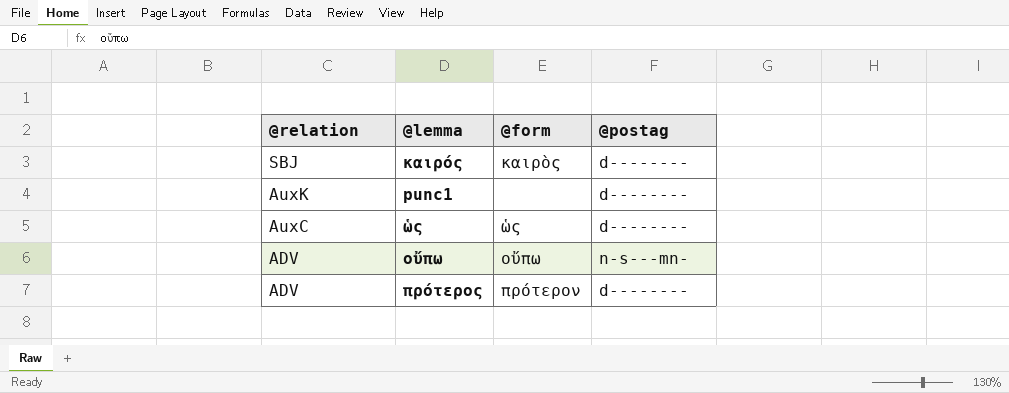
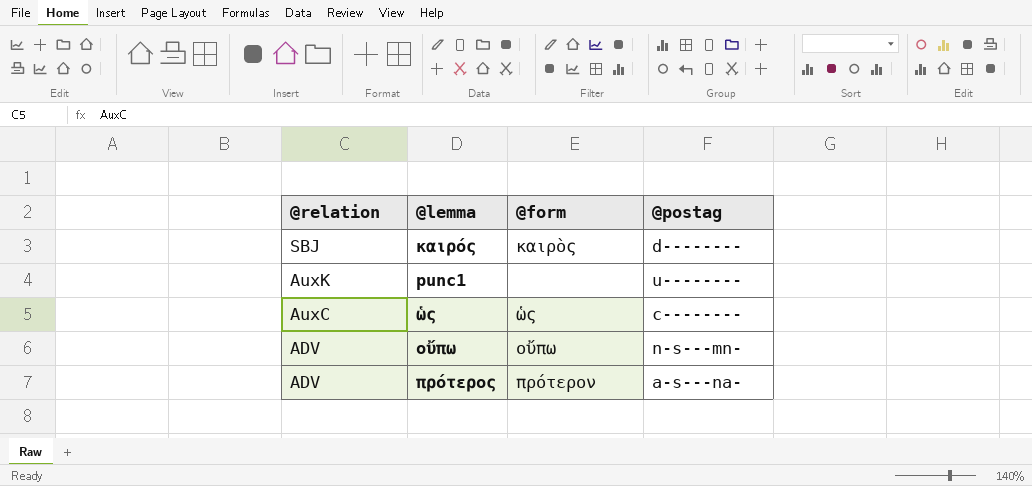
punc1 | @postag: d-------- -> u--------
ὡς | @postag: d-------- -> c--------
πρότερος | @postag: d-------- -> a-s---na-

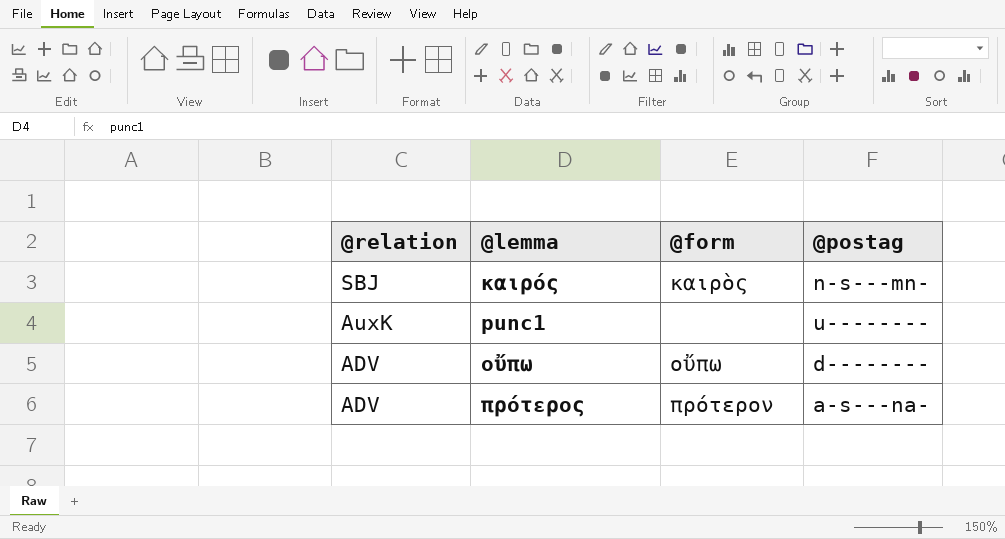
row ὡς: AuxC | ὡς | c-------- -> none
καιρός | @postag: d-------- -> n-s---mn-
οὔπω | @postag: n-s---mn- -> d--------

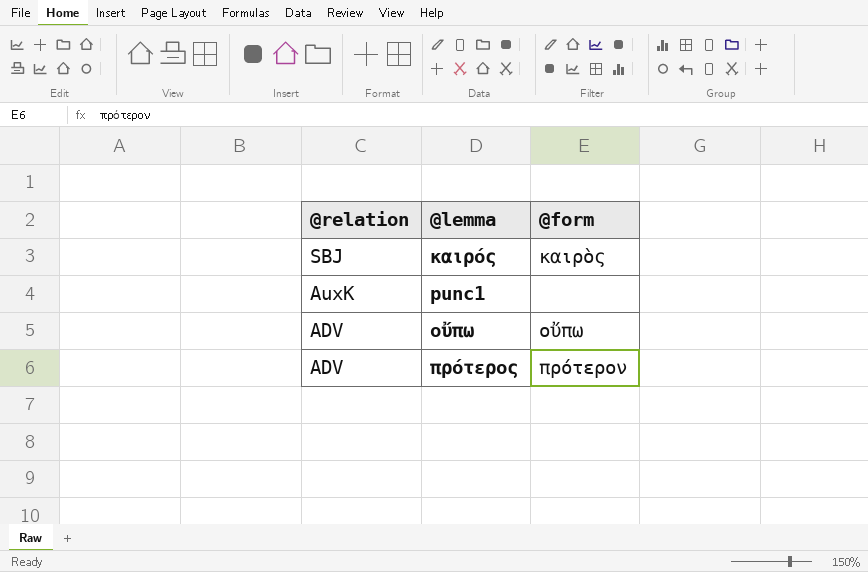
column @postag | position: 4 -> none

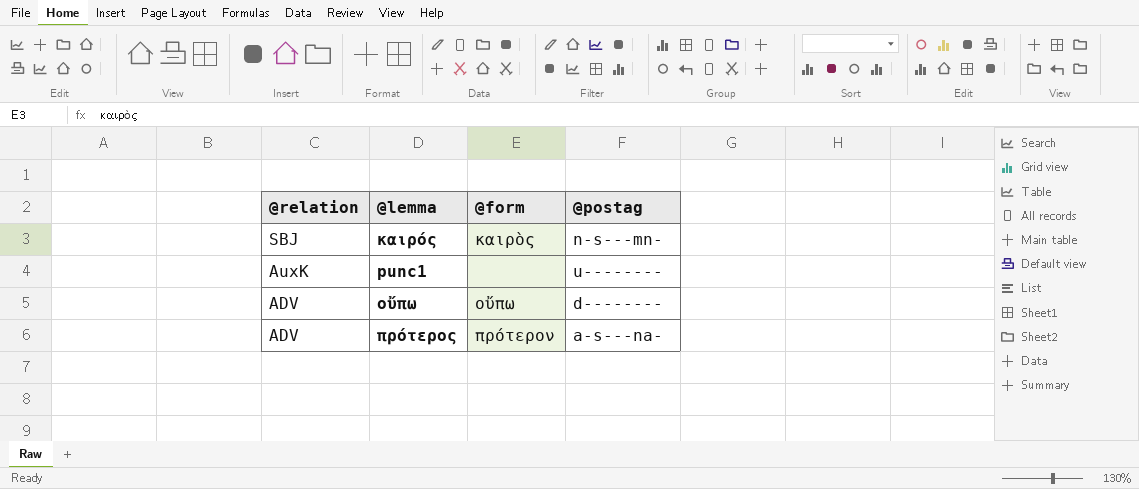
column @postag | position: none -> 4

